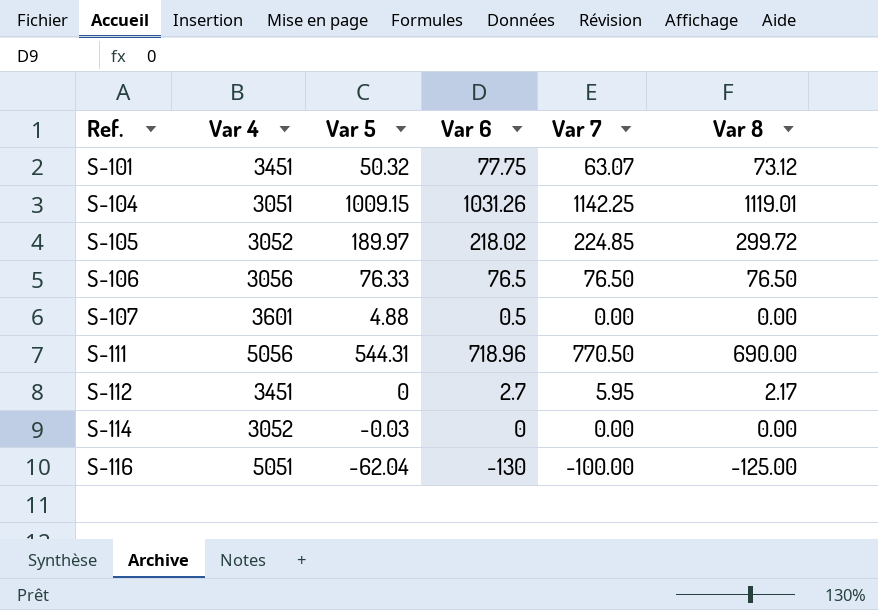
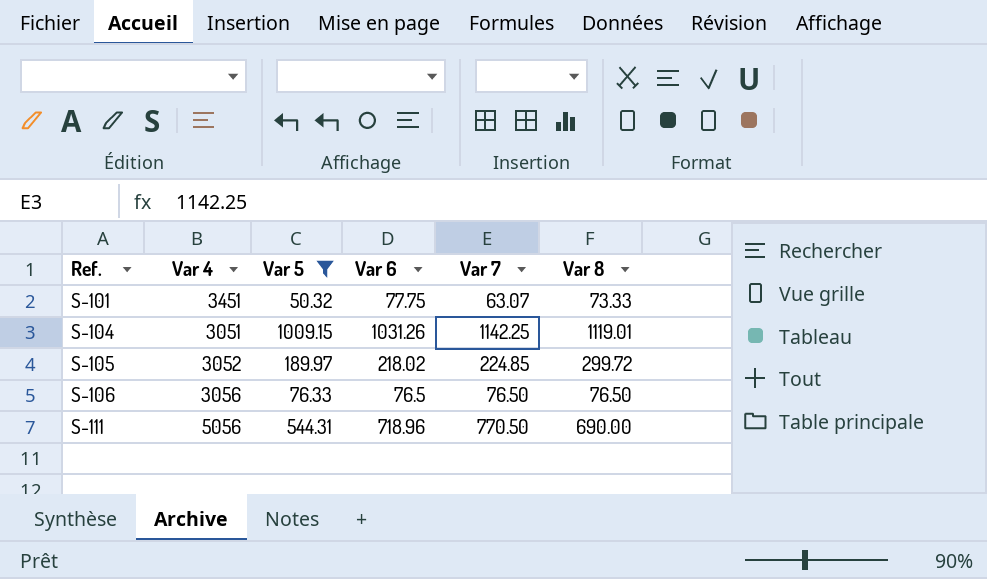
filter: none -> Var 5 >= 50.32
S-101 | Var 8: 73.12 -> 73.33

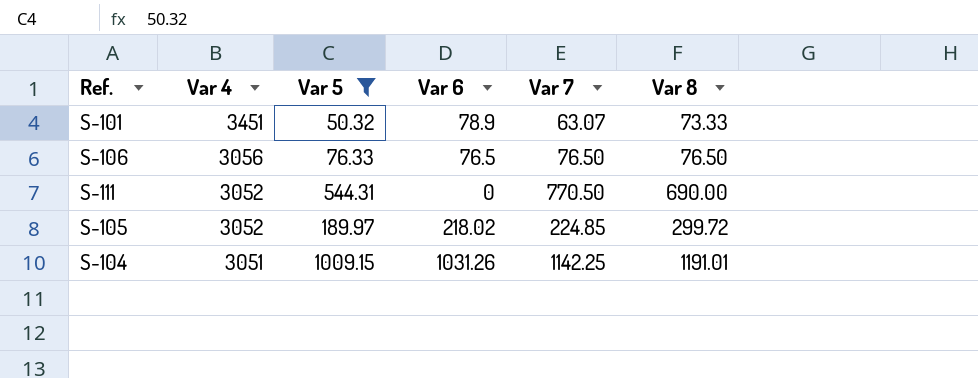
row order: Ref. ascending -> Var 4 descending
S-101 | Var 6: 77.75 -> 78.9
S-111 | Var 4: 5056 -> 3052
S-111 | Var 6: 718.96 -> 0
S-104 | Var 8: 1119.01 -> 1191.01

